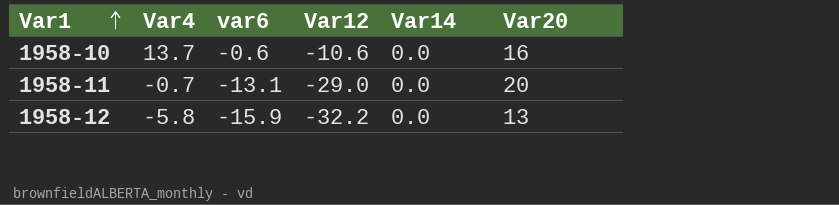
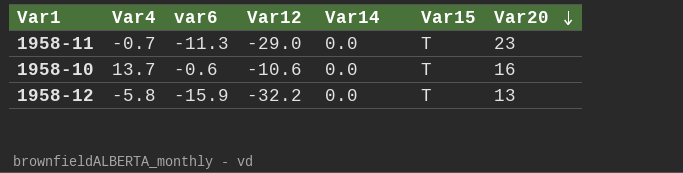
row order: Var1 ascending -> Var20 descending
column Var15 | position: none -> 6
1958-11 | var6: -13.1 -> -11.3
1958-11 | Var20: 20 -> 23

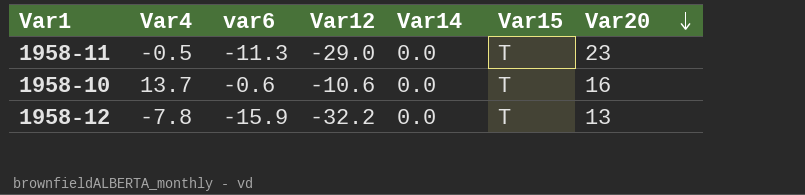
1958-11 | Var4: -0.7 -> -0.5
1958-12 | Var4: -5.8 -> -7.8

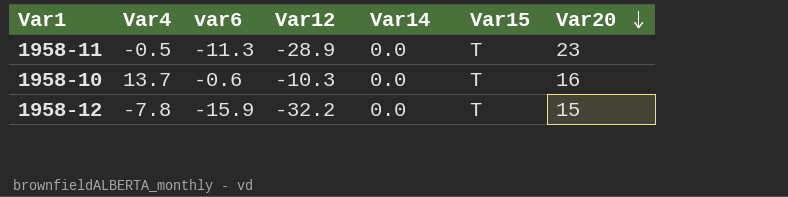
1958-11 | Var12: -29.0 -> -28.9
1958-10 | Var12: -10.6 -> -10.3
1958-12 | Var20: 13 -> 15

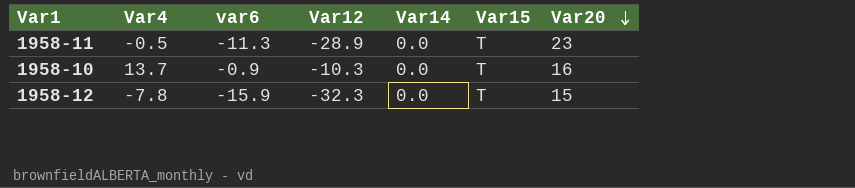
1958-10 | var6: -0.6 -> -0.9
1958-12 | Var12: -32.2 -> -32.3

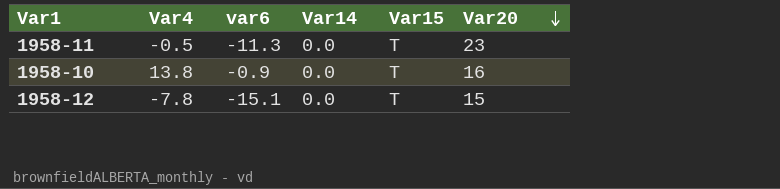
column Var12 | position: 4 -> none
1958-10 | Var4: 13.7 -> 13.8
1958-12 | var6: -15.9 -> -15.1

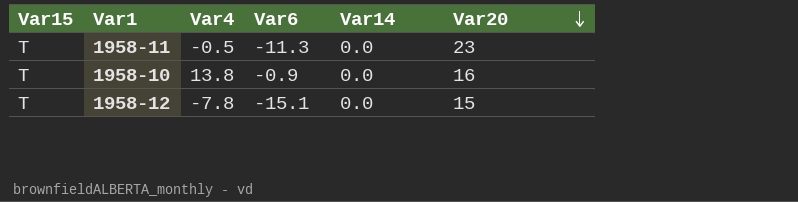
column Var15 | position: 5 -> 1
column name: var6 -> Var6

